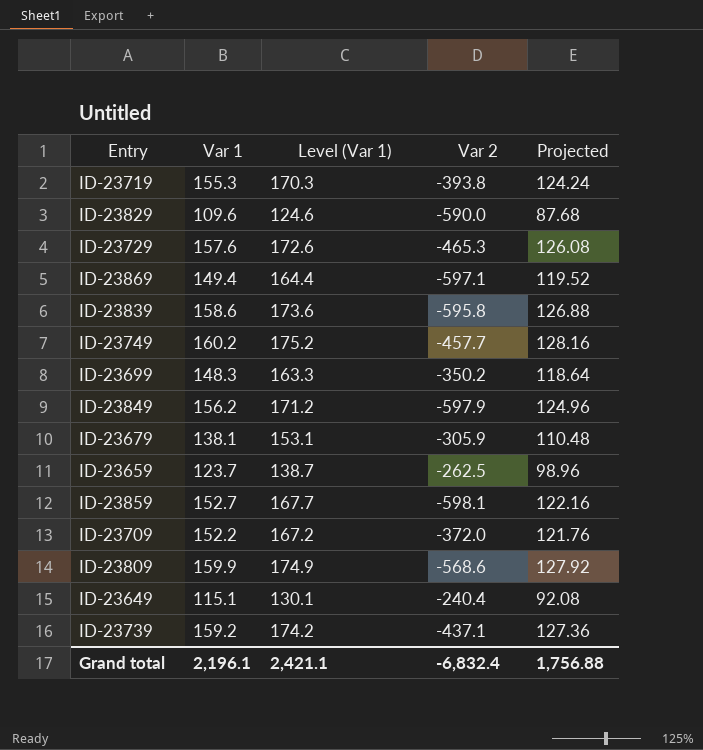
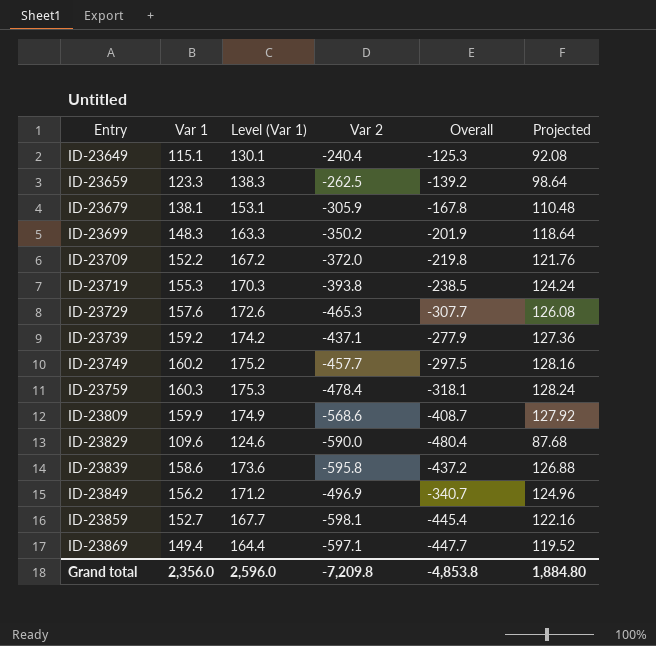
row order: none -> Entry ascending
column Overall | formula: none -> [Var 1] + [Var 2]
ID-23659 | Var 1: 123.7 -> 123.3
ID-23659 | Level (Var 1): 138.7 -> 138.3
ID-23659 | Projected: 98.96 -> 98.64
row ID-23759: none -> 160.3 | 175.3 | -478.4 | -318.1 | 128.24
ID-23849 | Var 2: -597.9 -> -496.9
Grand total | Var 1: 2,196.1 -> 2,356.0
Grand total | Level (Var 1): 2,421.1 -> 2,596.0
Grand total | Var 2: -6,832.4 -> -7,209.8
Grand total | Projected: 1,756.88 -> 1,884.80

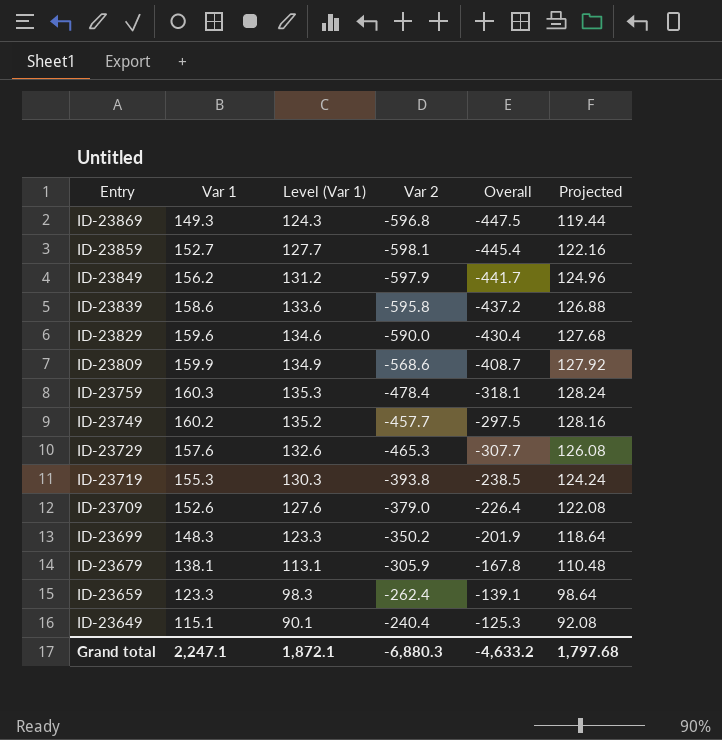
row order: Entry ascending -> Entry descending
column Level (Var 1) | formula: [Var 1] + 15 -> [Var 1] - 25
row ID-23739: 159.2 | 174.2 | -437.1 | -277.9 | 127.36 -> none
ID-23869 | Var 1: 149.4 -> 149.3
ID-23869 | Var 2: -597.1 -> -596.8
ID-23869 | Overall: -447.7 -> -447.5
ID-23869 | Projected: 119.52 -> 119.44
ID-23849 | Var 2: -496.9 -> -597.9
ID-23849 | Overall: -340.7 -> -441.7
ID-23829 | Var 1: 109.6 -> 159.6
ID-23829 | Overall: -480.4 -> -430.4
ID-23829 | Projected: 87.68 -> 127.68
ID-23709 | Var 1: 152.2 -> 152.6
ID-23709 | Var 2: -372.0 -> -379.0
ID-23709 | Overall: -219.8 -> -226.4
ID-23709 | Projected: 121.76 -> 122.08
ID-23659 | Var 2: -262.5 -> -262.4
ID-23659 | Overall: -139.2 -> -139.1
Grand total | Var 1: 2,356.0 -> 2,247.1
Grand total | Level (Var 1): 2,596.0 -> 1,872.1
Grand total | Var 2: -7,209.8 -> -6,880.3
Grand total | Overall: -4,853.8 -> -4,633.2
Grand total | Projected: 1,884.80 -> 1,797.68

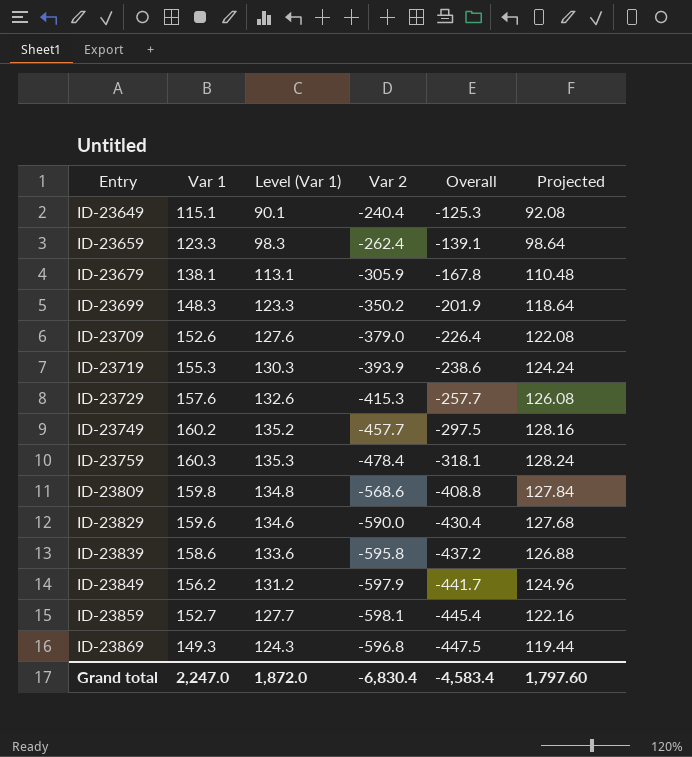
row order: Entry descending -> Entry ascending
ID-23719 | Var 2: -393.8 -> -393.9
ID-23719 | Overall: -238.5 -> -238.6
ID-23729 | Var 2: -465.3 -> -415.3
ID-23729 | Overall: -307.7 -> -257.7
ID-23809 | Var 1: 159.9 -> 159.8
ID-23809 | Level (Var 1): 134.9 -> 134.8
ID-23809 | Overall: -408.7 -> -408.8
ID-23809 | Projected: 127.92 -> 127.84
Grand total | Var 1: 2,247.1 -> 2,247.0
Grand total | Level (Var 1): 1,872.1 -> 1,872.0
Grand total | Var 2: -6,880.3 -> -6,830.4
Grand total | Overall: -4,633.2 -> -4,583.4
Grand total | Projected: 1,797.68 -> 1,797.60

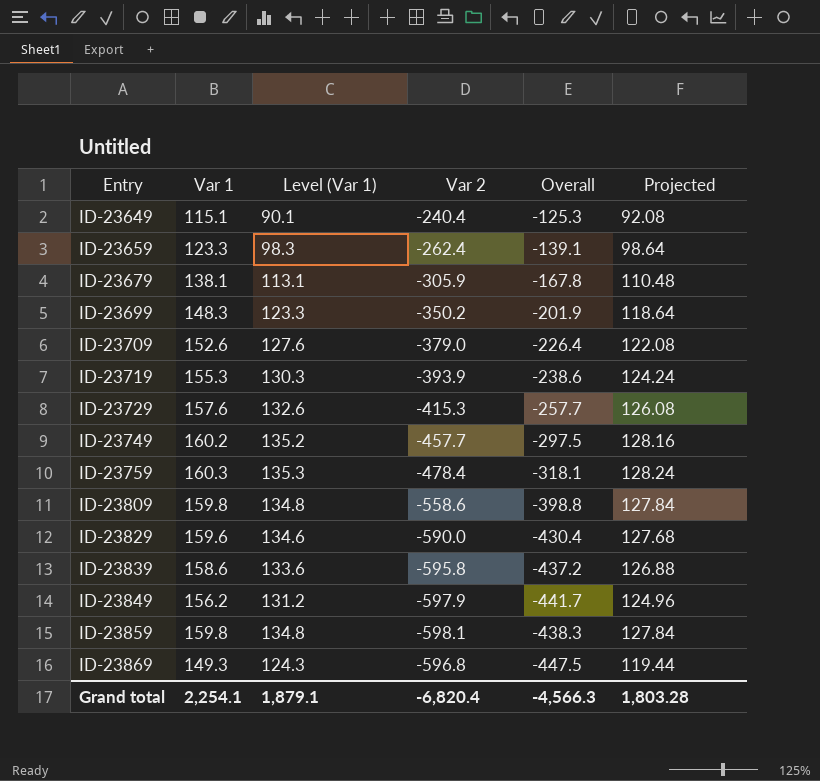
ID-23809 | Var 2: -568.6 -> -558.6
ID-23809 | Overall: -408.8 -> -398.8
ID-23859 | Var 1: 152.7 -> 159.8
ID-23859 | Level (Var 1): 127.7 -> 134.8
ID-23859 | Overall: -445.4 -> -438.3
ID-23859 | Projected: 122.16 -> 127.84
Grand total | Var 1: 2,247.0 -> 2,254.1
Grand total | Level (Var 1): 1,872.0 -> 1,879.1
Grand total | Var 2: -6,830.4 -> -6,820.4
Grand total | Overall: -4,583.4 -> -4,566.3
Grand total | Projected: 1,797.60 -> 1,803.28

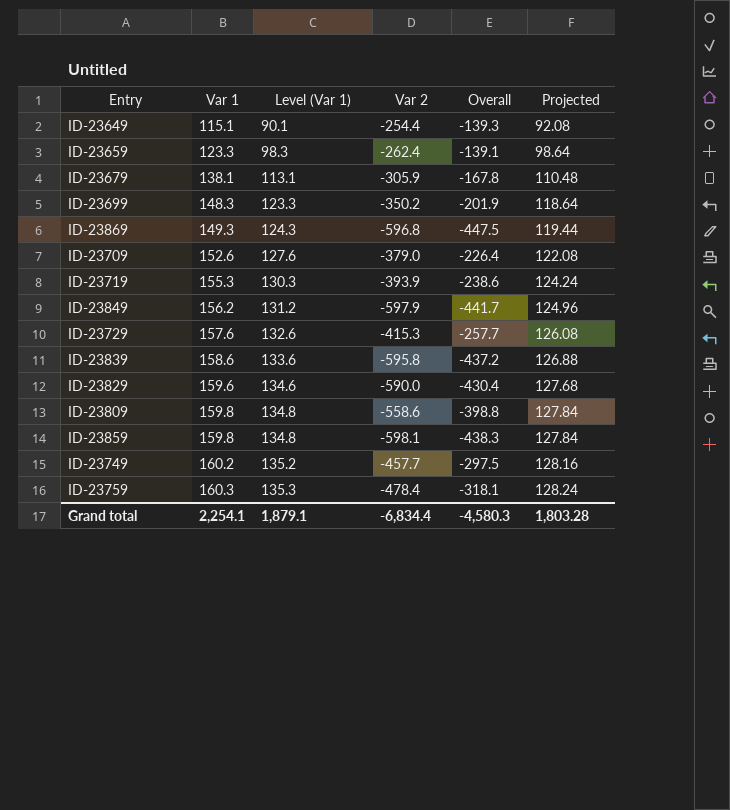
row order: Entry ascending -> Var 1 ascending
ID-23649 | Var 2: -240.4 -> -254.4
ID-23649 | Overall: -125.3 -> -139.3
Grand total | Var 2: -6,820.4 -> -6,834.4
Grand total | Overall: -4,566.3 -> -4,580.3

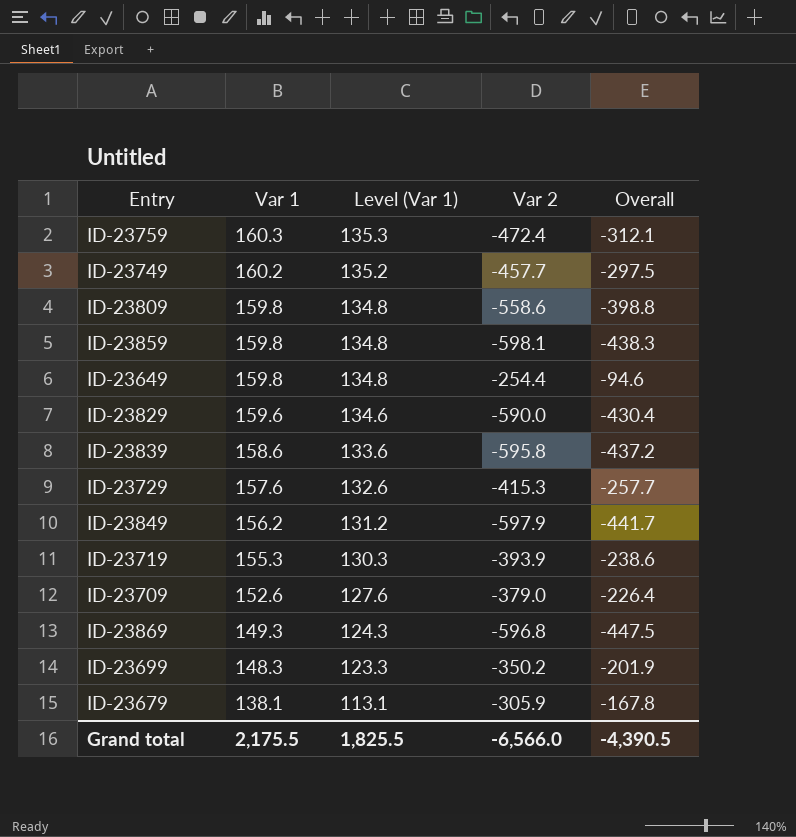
row order: Var 1 ascending -> Var 1 descending
column Projected | formula: [Var 1] * 0.8 -> none
row ID-23659: 123.3 | 98.3 | -262.4 | -139.1 | 98.64 -> none
ID-23759 | Var 2: -478.4 -> -472.4
ID-23759 | Overall: -318.1 -> -312.1
ID-23649 | Var 1: 115.1 -> 159.8
ID-23649 | Level (Var 1): 90.1 -> 134.8
ID-23649 | Overall: -139.3 -> -94.6
Grand total | Var 1: 2,254.1 -> 2,175.5
Grand total | Level (Var 1): 1,879.1 -> 1,825.5
Grand total | Var 2: -6,834.4 -> -6,566.0
Grand total | Overall: -4,580.3 -> -4,390.5

